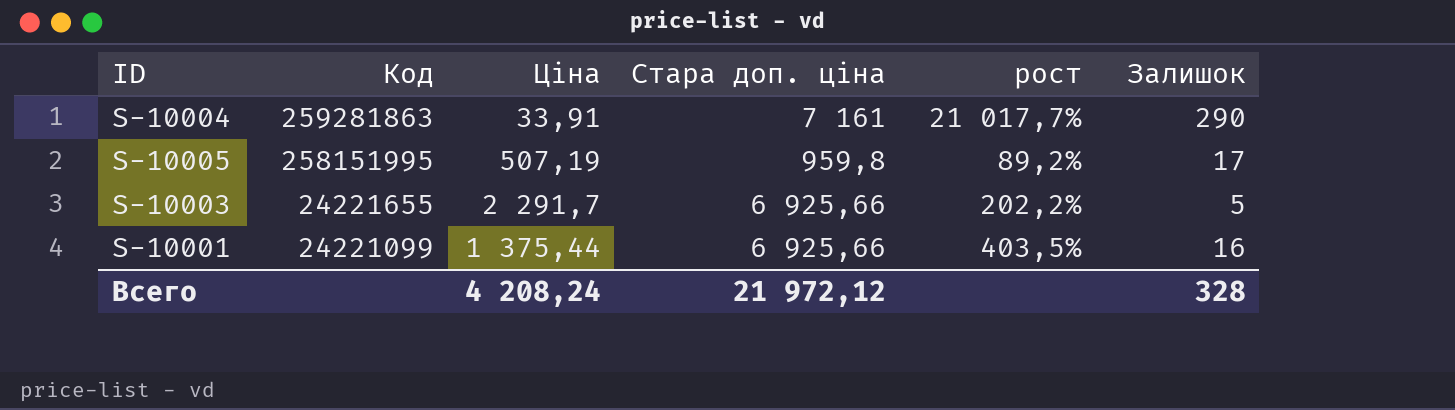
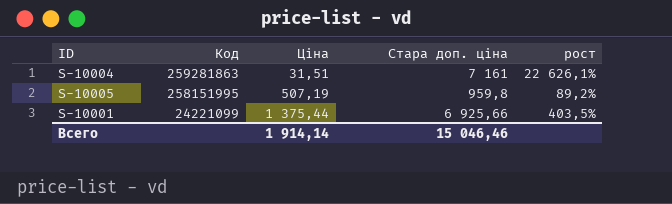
column Залишок | position: 6 -> none
row S-10003: 24221655 | 2 291,7 | 6 925,66 | 202,2% | 5 -> none
S-10004 | Ціна: 33,91 -> 31,51
S-10004 | рост: 21 017,7% -> 22 626,1%
Всего | Ціна: 4 208,24 -> 1 914,14
Всего | Стара доп. ціна: 21 972,12 -> 15 046,46

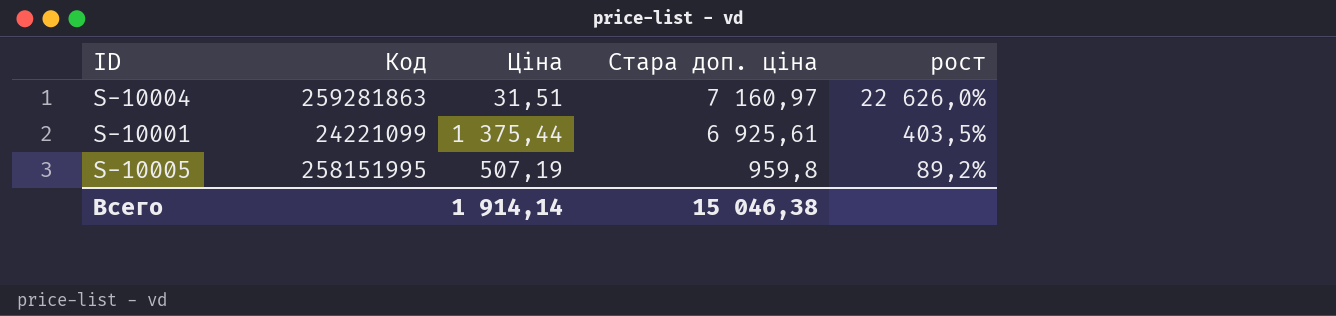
row order: Код descending -> Стара доп. ціна descending
S-10004 | Стара доп. ціна: 7 161 -> 7 160,97
S-10004 | рост: 22 626,1% -> 22 626,0%
S-10001 | Стара доп. ціна: 6 925,66 -> 6 925,61
Всего | Стара доп. ціна: 15 046,46 -> 15 046,38

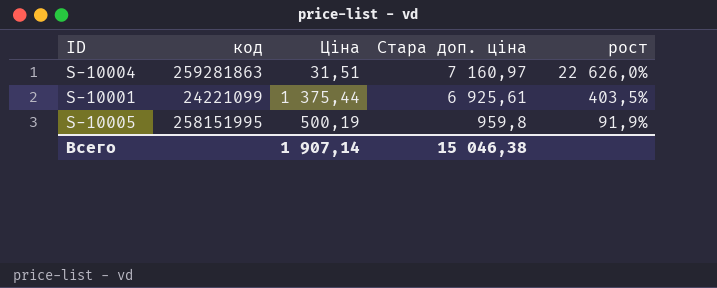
column name: Код -> код
S-10005 | Ціна: 507,19 -> 500,19
S-10005 | рост: 89,2% -> 91,9%
Всего | Ціна: 1 914,14 -> 1 907,14

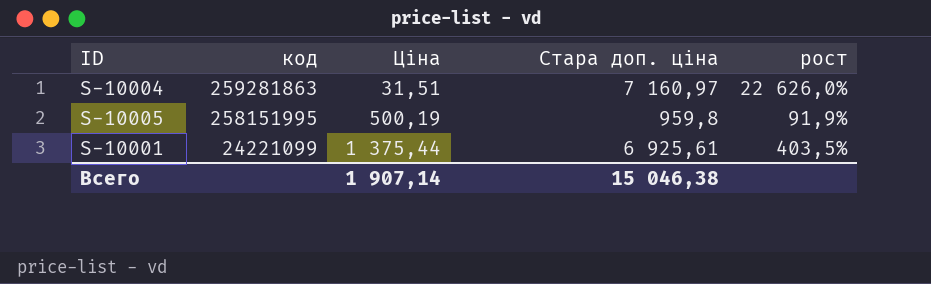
row order: Стара доп. ціна descending -> код descending

